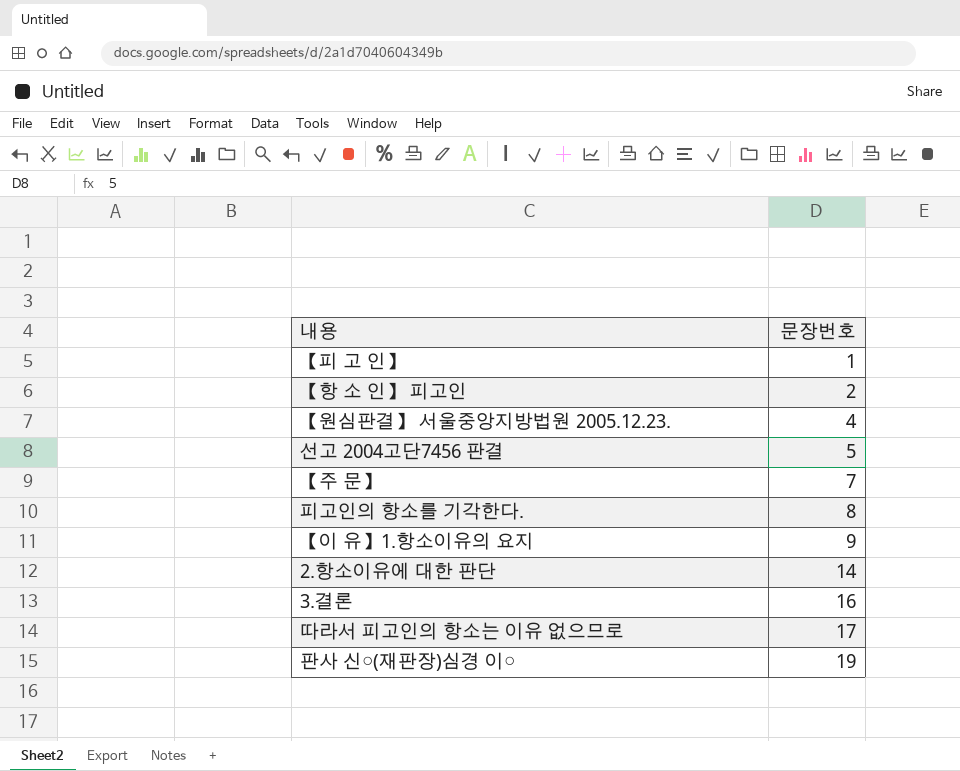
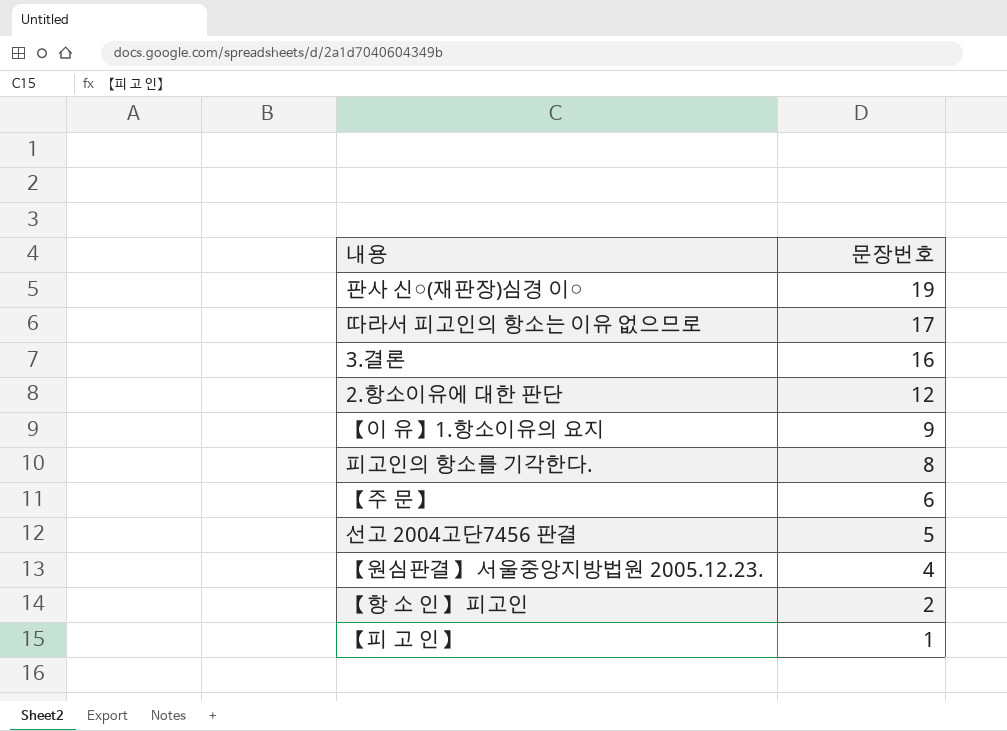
row order: 문장번호 ascending -> 문장번호 descending
2.항소이유에 대한 판단 | 문장번호: 14 -> 12
【주 문】 | 문장번호: 7 -> 6

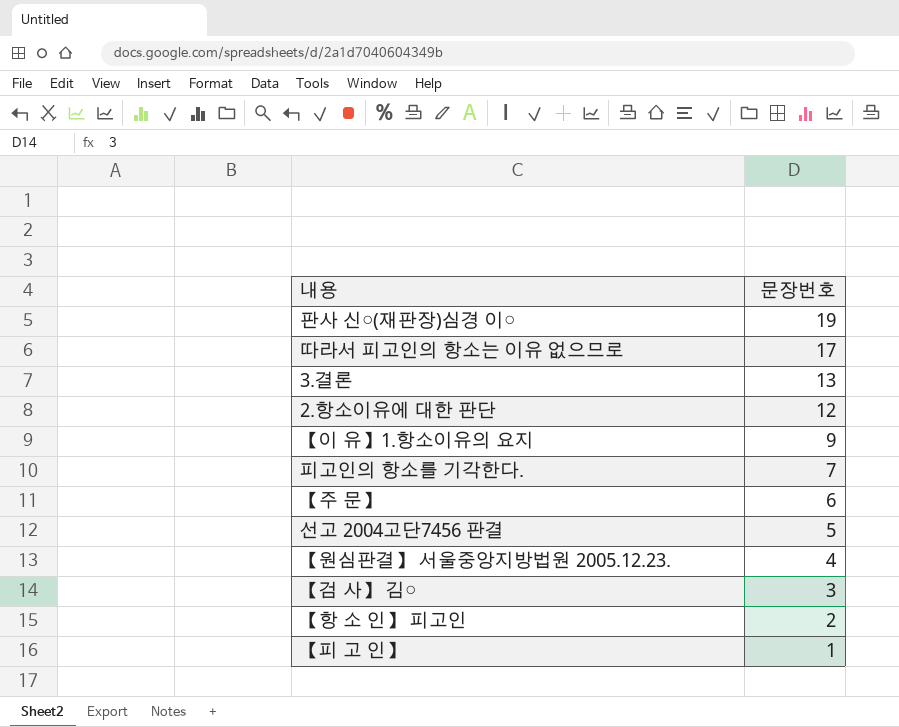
3.결론 | 문장번호: 16 -> 13
피고인의 항소를 기각한다. | 문장번호: 8 -> 7
row 【검 사】 김○: none -> 3

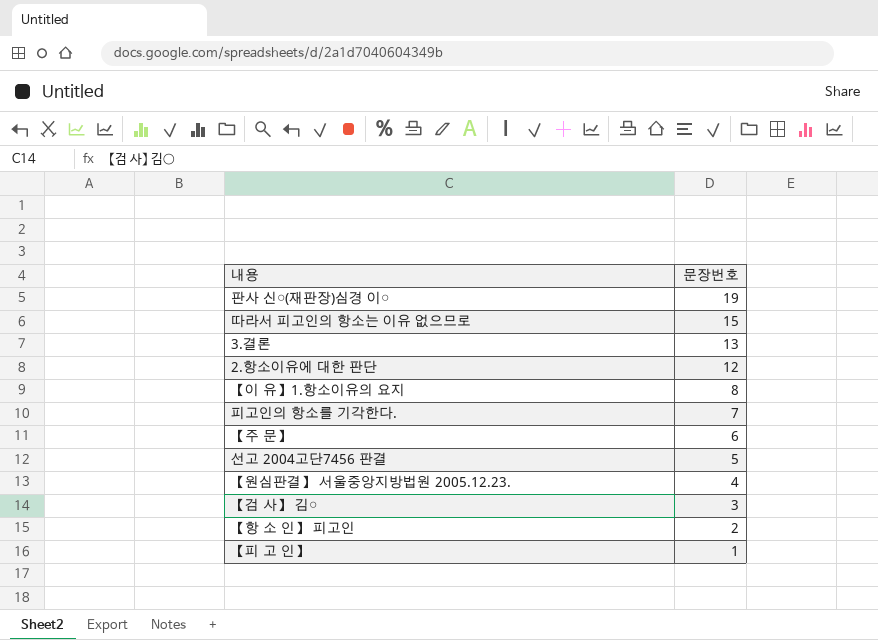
따라서 피고인의 항소는 이유 없으므로 | 문장번호: 17 -> 15
【이 유】1.항소이유의 요지 | 문장번호: 9 -> 8

